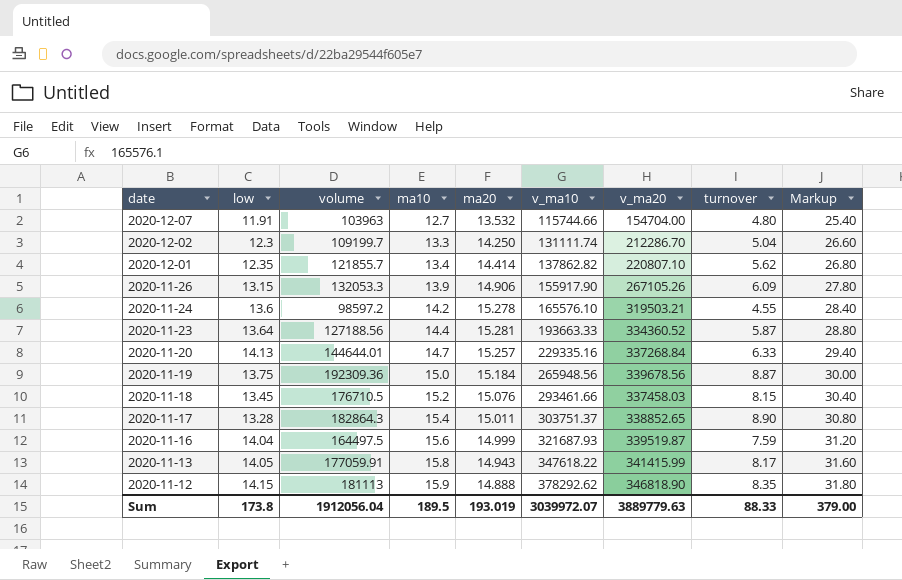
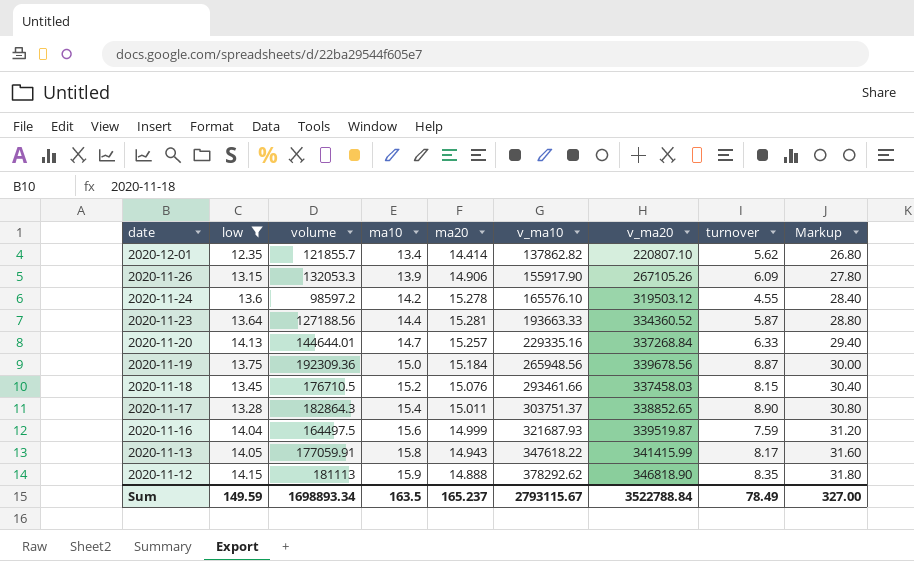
filter: none -> low >= 12.35
2020-11-24 | v_ma20: 319503.21 -> 319503.12
Sum | low: 173.8 -> 149.59
Sum | volume: 1912056.04 -> 1698893.34
Sum | ma10: 189.5 -> 163.5
Sum | ma20: 193.019 -> 165.237
Sum | v_ma10: 3039972.07 -> 2793115.67
Sum | v_ma20: 3889779.63 -> 3522788.84
Sum | turnover: 88.33 -> 78.49
Sum | Markup: 379.00 -> 327.00

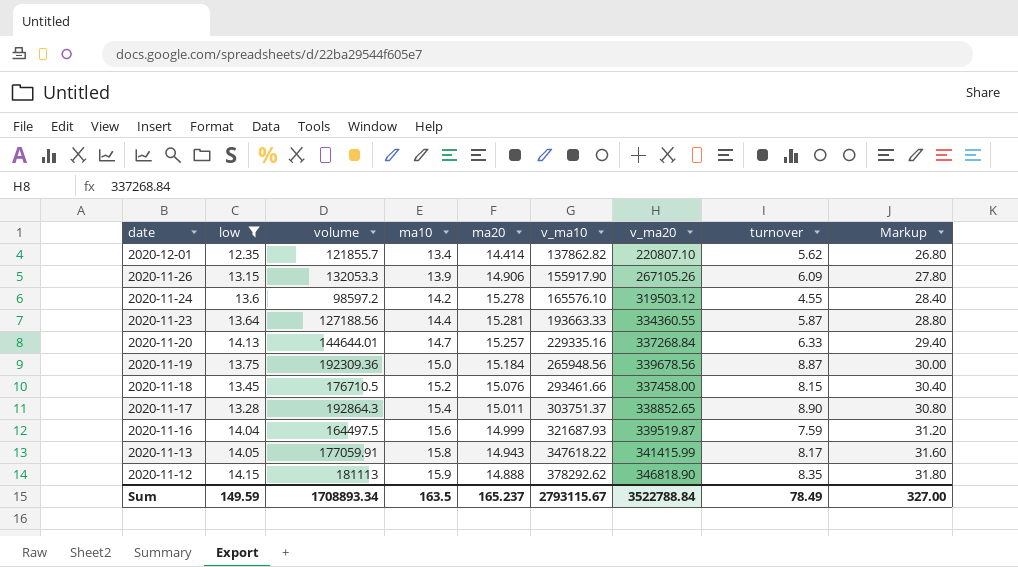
2020-11-23 | v_ma20: 334360.52 -> 334360.55
2020-11-18 | v_ma20: 337458.03 -> 337458.00
2020-11-17 | volume: 182864.3 -> 192864.3
Sum | volume: 1698893.34 -> 1708893.34

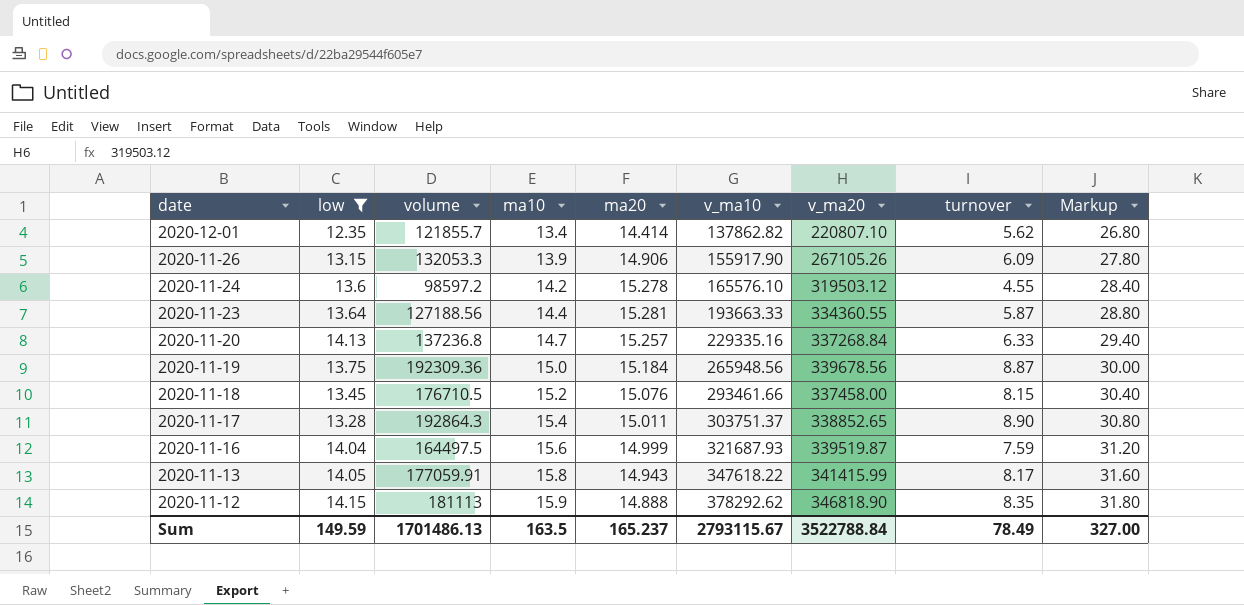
2020-11-20 | volume: 144644.01 -> 137236.8
Sum | volume: 1708893.34 -> 1701486.13

